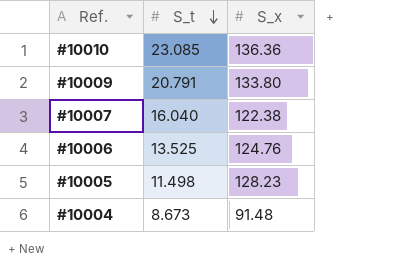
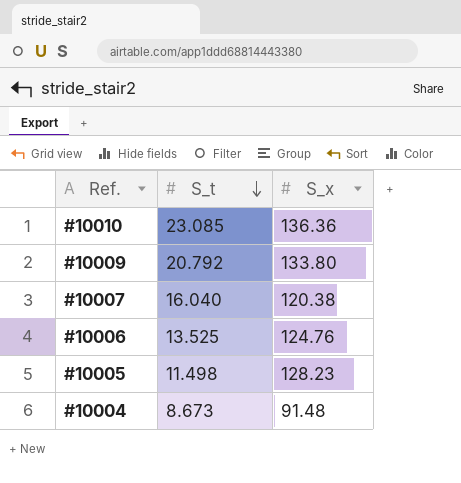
#10009 | S_t: 20.791 -> 20.792
#10007 | S_x: 122.38 -> 120.38

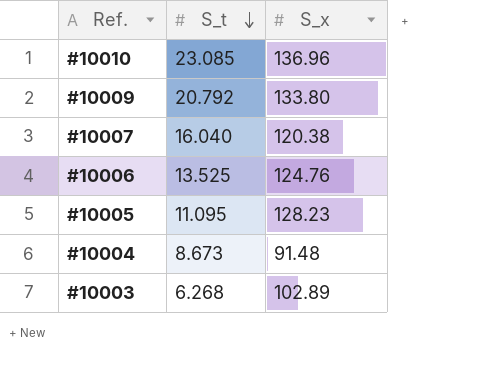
#10010 | S_x: 136.36 -> 136.96
#10005 | S_t: 11.498 -> 11.095
row #10003: none -> 6.268 | 102.89

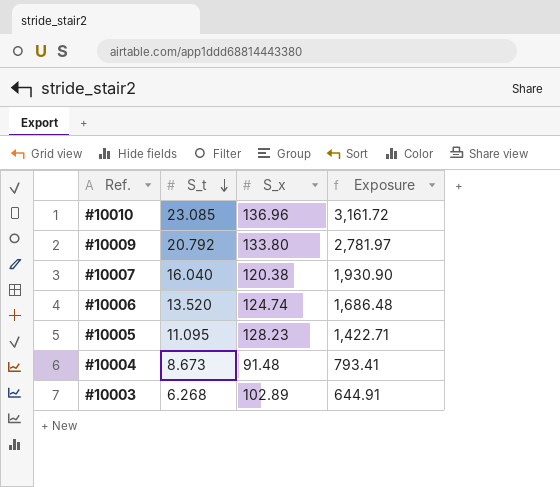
column Exposure | formula: none -> [S_t] * [S_x]
#10006 | S_t: 13.525 -> 13.520
#10006 | S_x: 124.76 -> 124.74

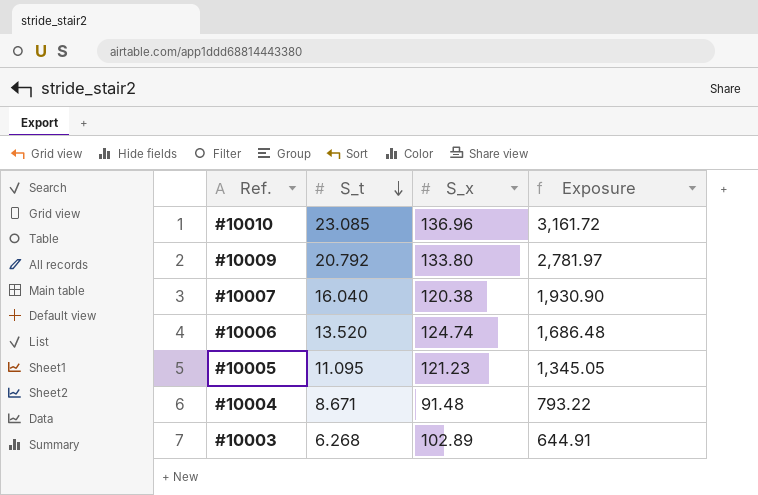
#10005 | S_x: 128.23 -> 121.23
#10005 | Exposure: 1,422.71 -> 1,345.05
#10004 | S_t: 8.673 -> 8.671
#10004 | Exposure: 793.41 -> 793.22

